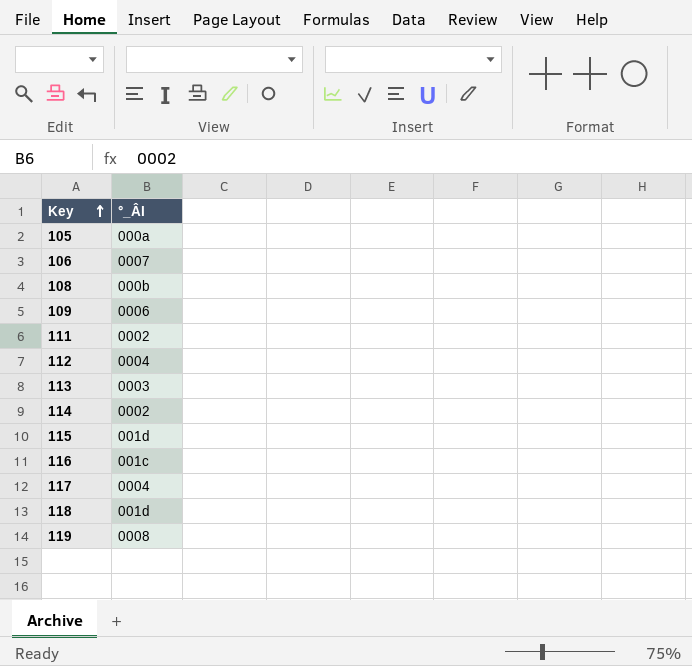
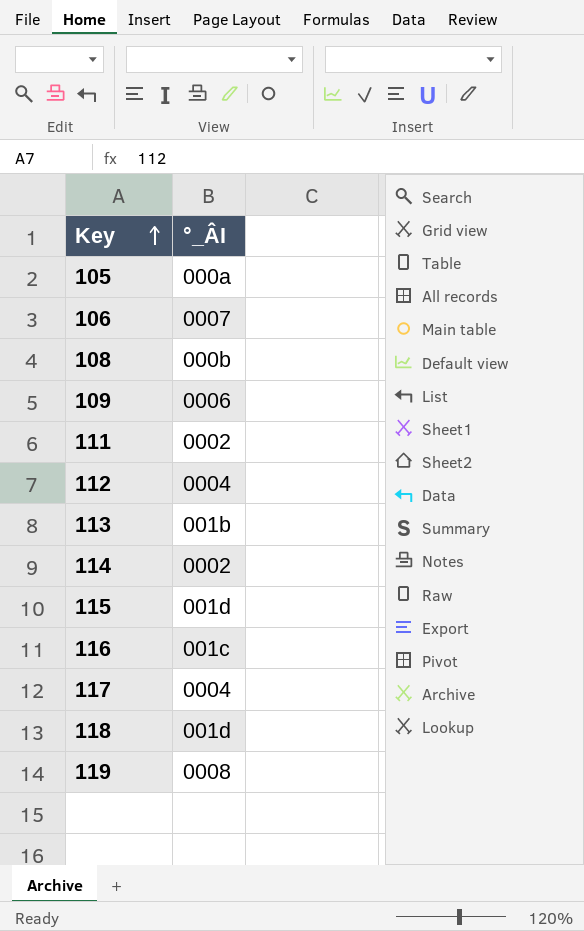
113 | °_ÂI: 0003 -> 001b

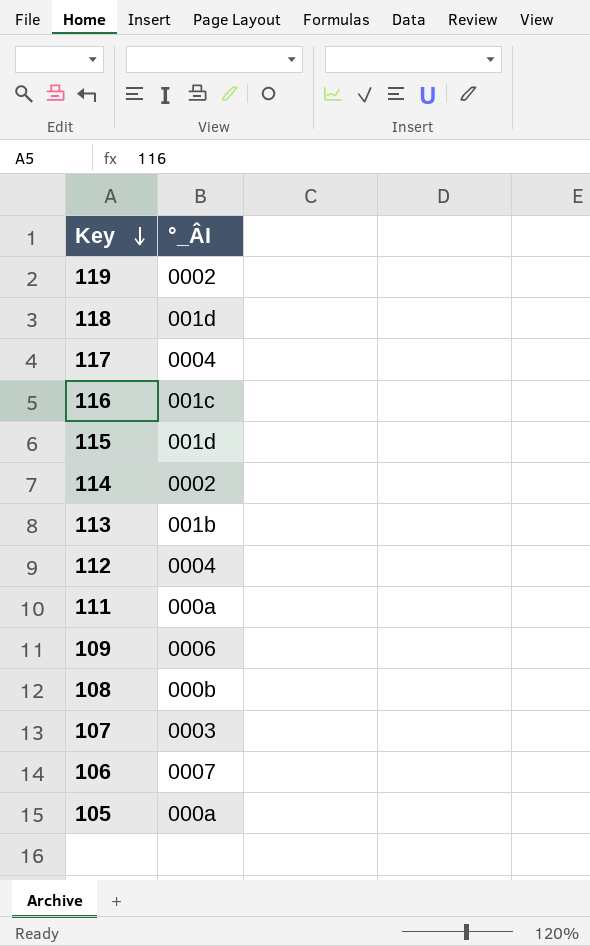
row order: Key ascending -> Key descending
119 | °_ÂI: 0008 -> 0002
111 | °_ÂI: 0002 -> 000a
row 107: none -> 0003

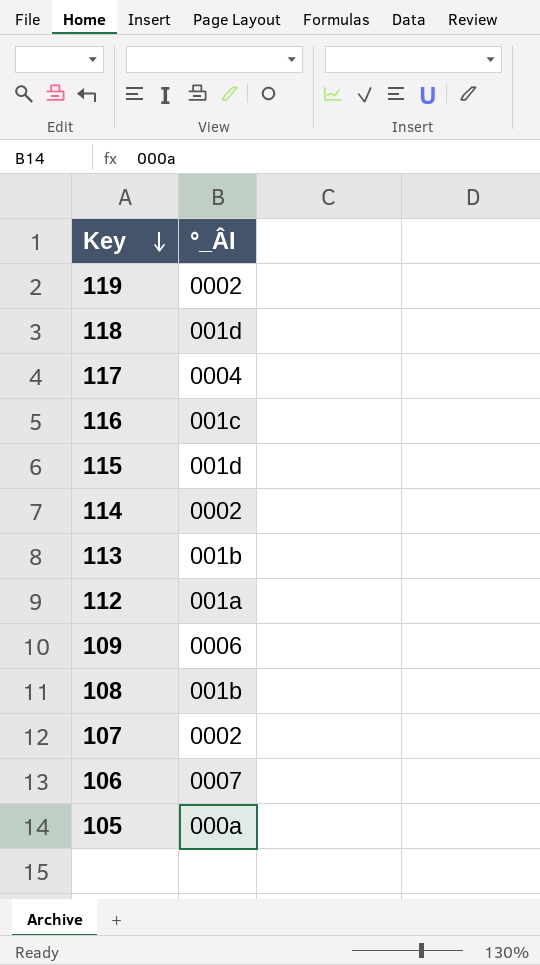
row 111: 000a -> none
112 | °_ÂI: 0004 -> 001a
108 | °_ÂI: 000b -> 001b
107 | °_ÂI: 0003 -> 0002

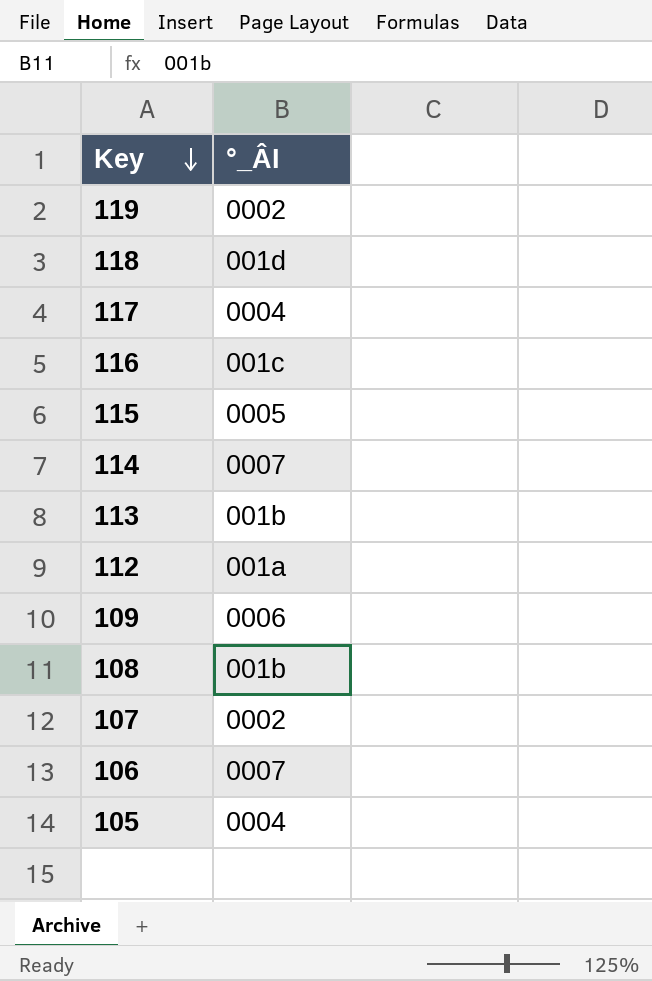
115 | °_ÂI: 001d -> 0005
114 | °_ÂI: 0002 -> 0007
105 | °_ÂI: 000a -> 0004

